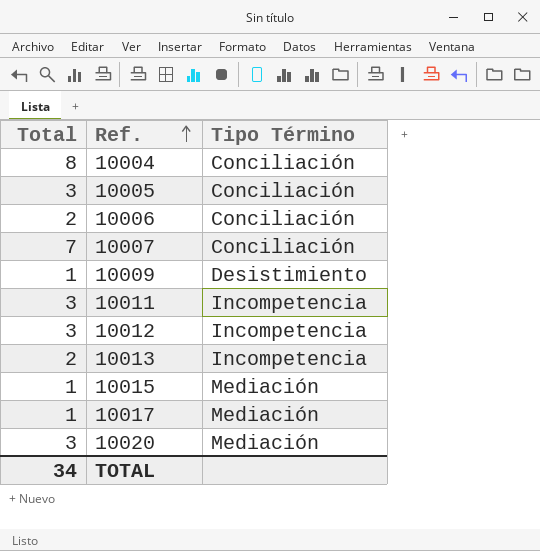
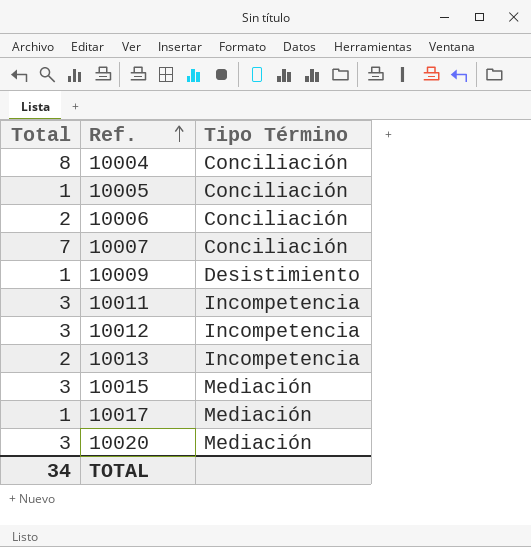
10005 | Total: 3 -> 1
10015 | Total: 1 -> 3

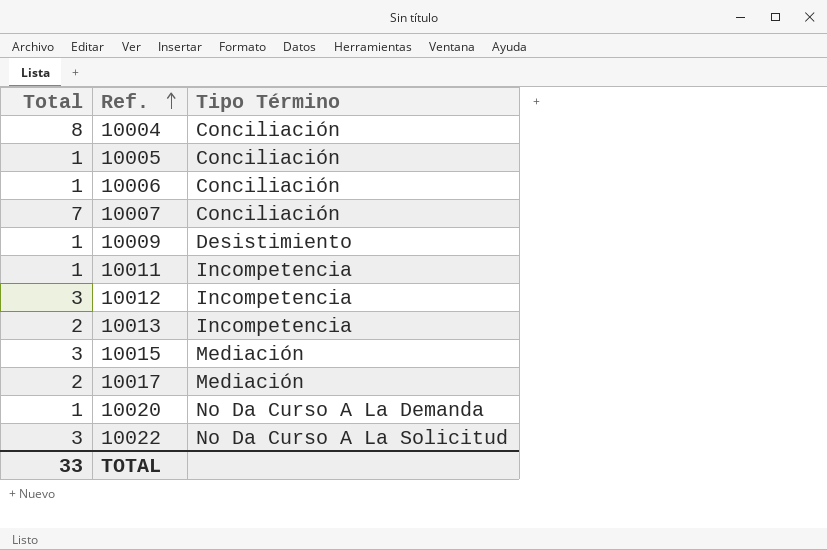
10006 | Total: 2 -> 1
10011 | Total: 3 -> 1
10017 | Total: 1 -> 2
10020 | Total: 3 -> 1
10020 | Tipo Término: Mediación -> No Da Curso A La Demanda
row 10022: none -> 3 | No Da Curso A La Solicitud
TOTAL | Total: 34 -> 33

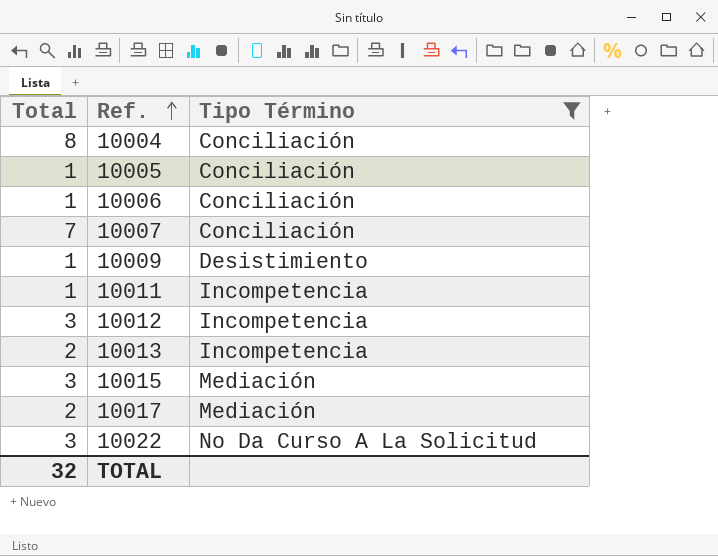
filter: none -> Tipo Término != No Da Curso A La Demanda
TOTAL | Total: 33 -> 32

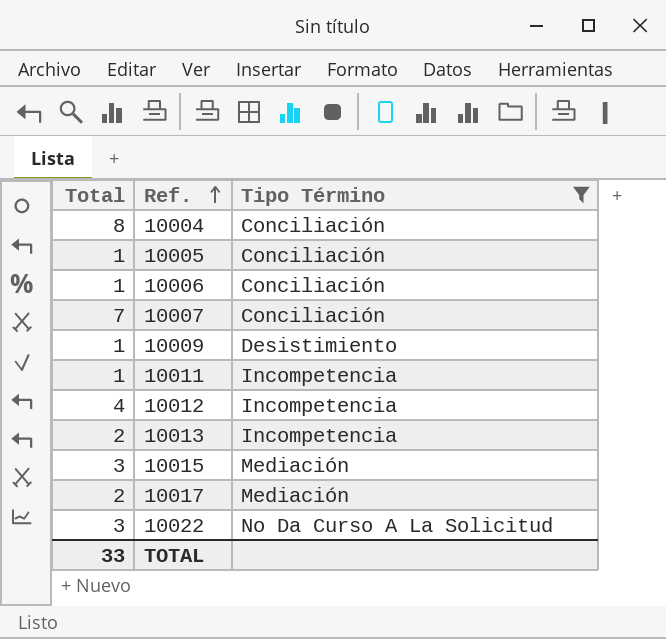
10012 | Total: 3 -> 4
TOTAL | Total: 32 -> 33

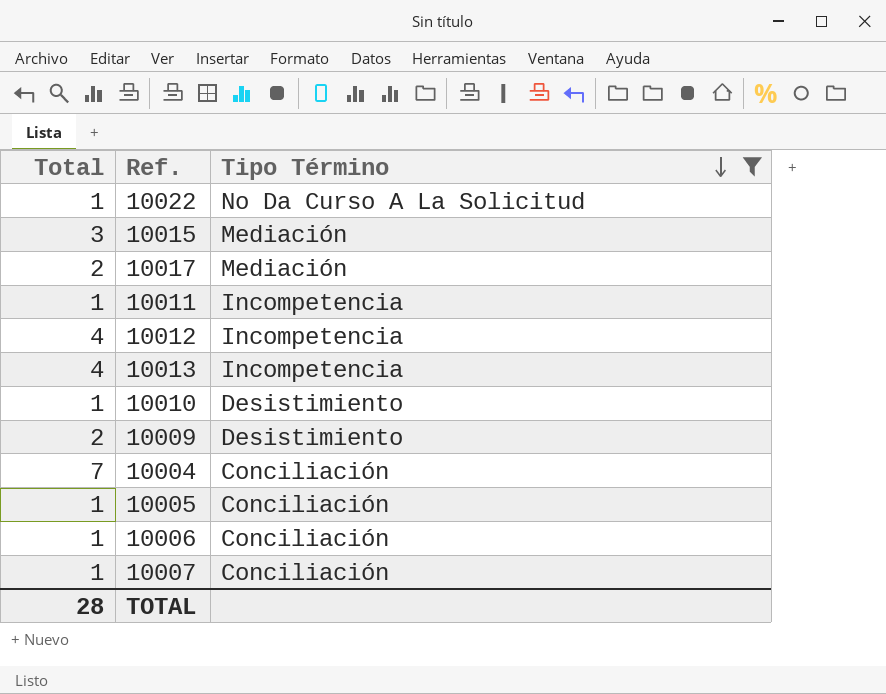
row order: Ref. ascending -> Tipo Término descending
10022 | Total: 3 -> 1
10013 | Total: 2 -> 4
row 10010: none -> 1 | Desistimiento
10009 | Total: 1 -> 2
10004 | Total: 8 -> 7
10007 | Total: 7 -> 1
TOTAL | Total: 33 -> 28

